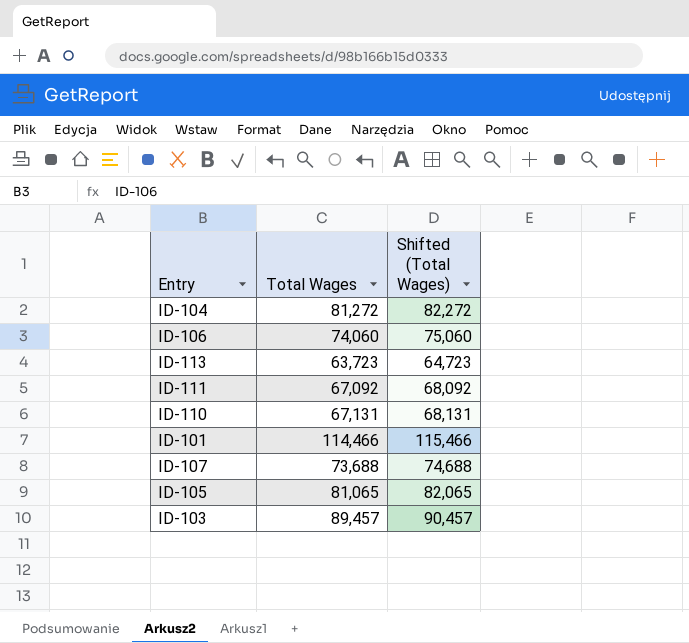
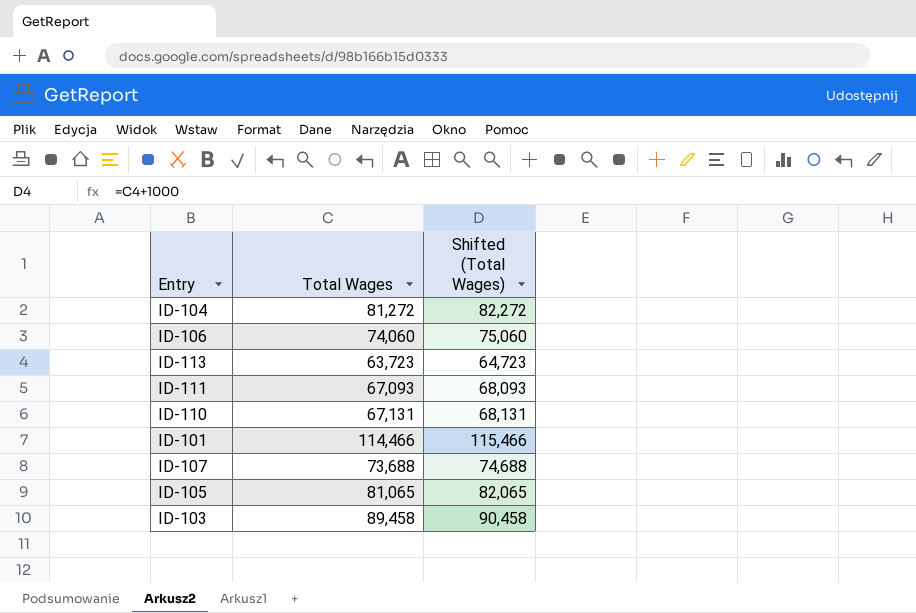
ID-111 | Total Wages: 67,092 -> 67,093
ID-111 | Shifted (Total Wages): 68,092 -> 68,093
ID-103 | Total Wages: 89,457 -> 89,458
ID-103 | Shifted (Total Wages): 90,457 -> 90,458

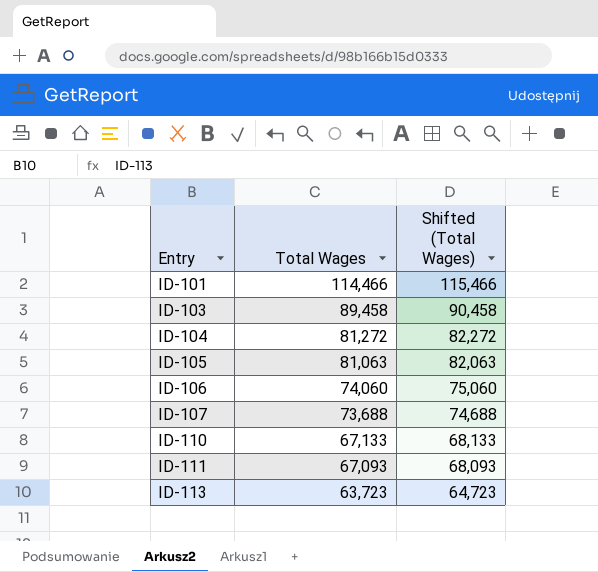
row order: none -> Entry ascending
ID-105 | Total Wages: 81,065 -> 81,063
ID-105 | Shifted (Total Wages): 82,065 -> 82,063
ID-110 | Total Wages: 67,131 -> 67,133
ID-110 | Shifted (Total Wages): 68,131 -> 68,133

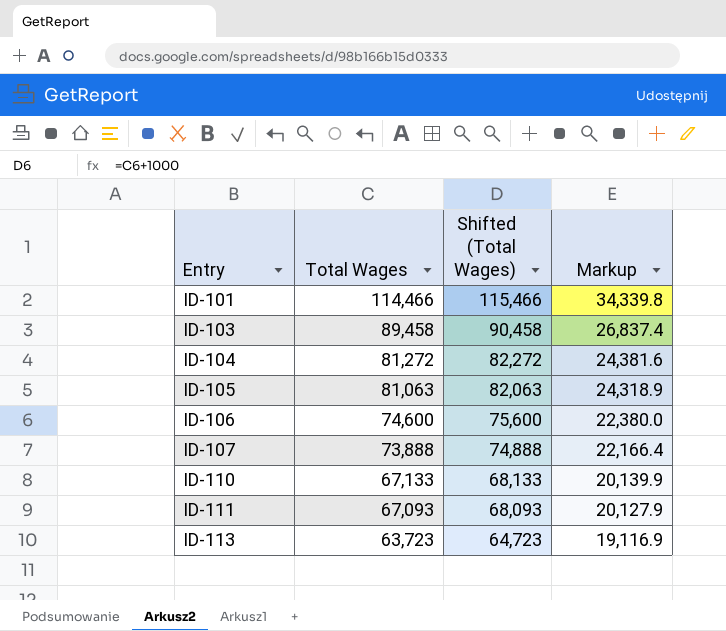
column Markup | formula: none -> [Total Wages] * 0.3
ID-106 | Total Wages: 74,060 -> 74,600
ID-106 | Shifted (Total Wages): 75,060 -> 75,600
ID-107 | Total Wages: 73,688 -> 73,888
ID-107 | Shifted (Total Wages): 74,688 -> 74,888

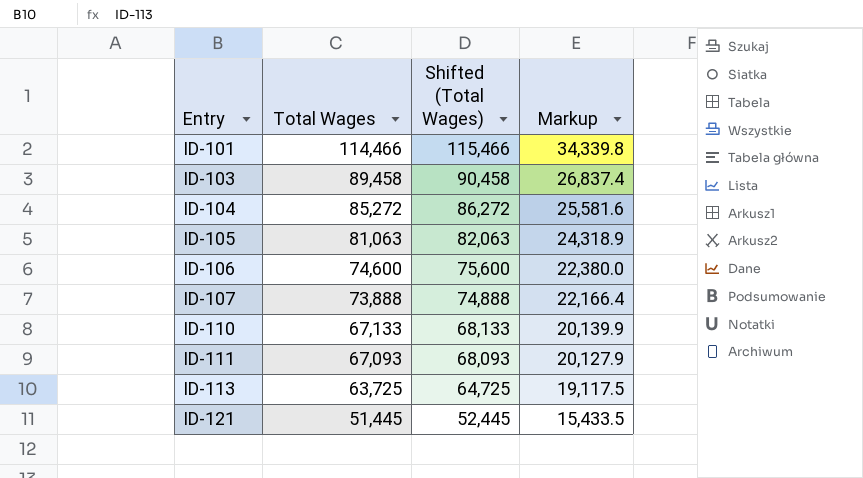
ID-104 | Total Wages: 81,272 -> 85,272
ID-104 | Shifted (Total Wages): 82,272 -> 86,272
ID-104 | Markup: 24,381.6 -> 25,581.6
ID-113 | Total Wages: 63,723 -> 63,725
ID-113 | Shifted (Total Wages): 64,723 -> 64,725
ID-113 | Markup: 19,116.9 -> 19,117.5
row ID-121: none -> 51,445 | 52,445 | 15,433.5

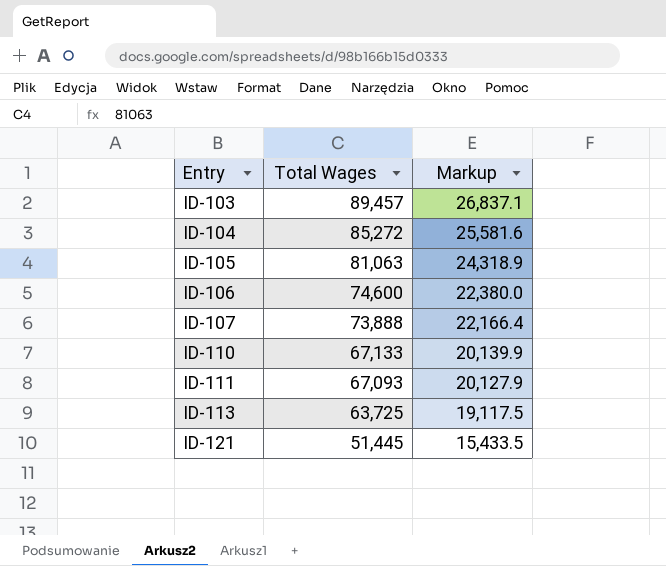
column Shifted (Total Wages) | formula: [Total Wages] + 1000 -> none
row ID-101: 114,466 | 115,466 | 34,339.8 -> none
ID-103 | Total Wages: 89,458 -> 89,457
ID-103 | Markup: 26,837.4 -> 26,837.1

